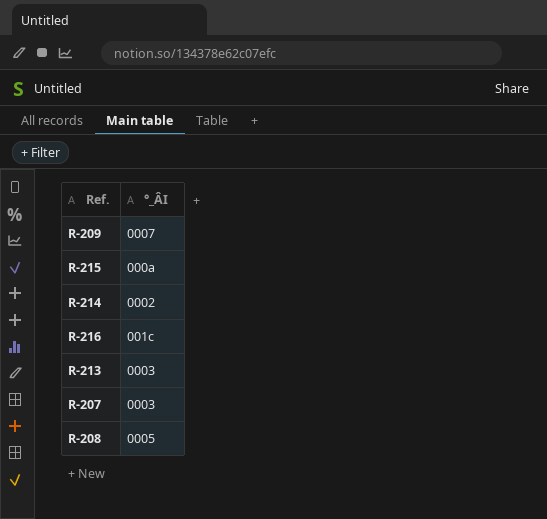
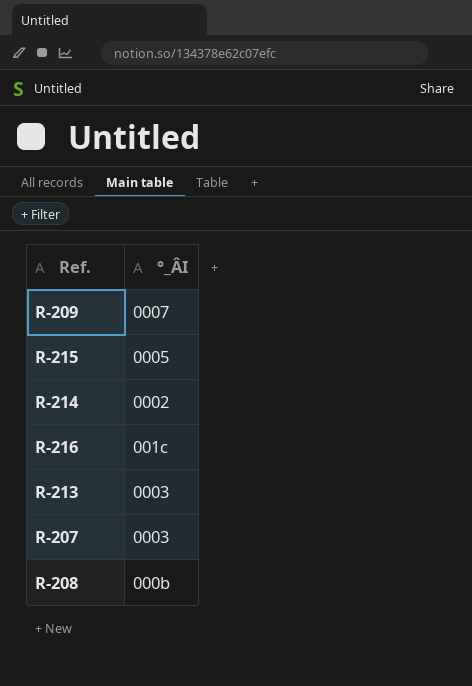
R-215 | °_ÂI: 000a -> 0005
R-208 | °_ÂI: 0005 -> 000b

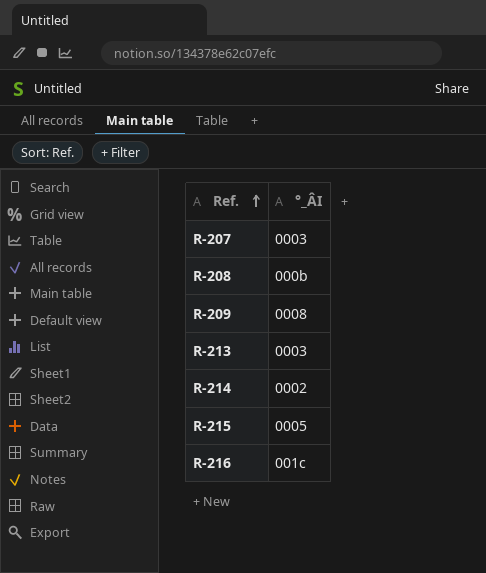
row order: none -> Ref. ascending
R-209 | °_ÂI: 0007 -> 0008

